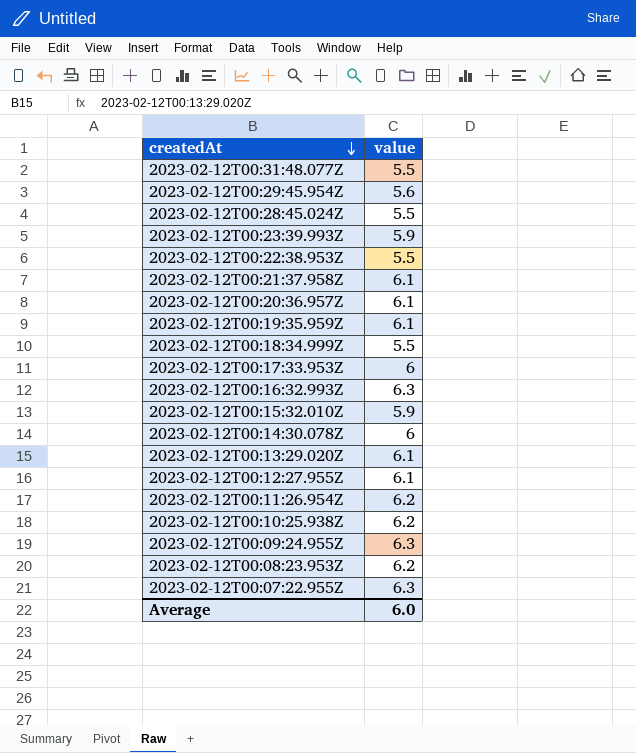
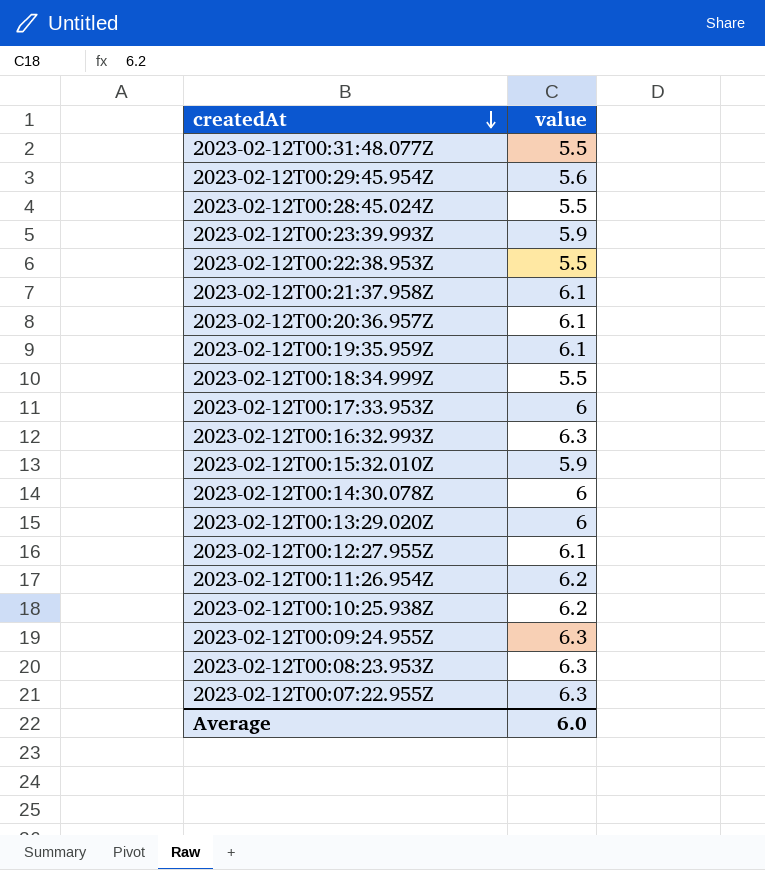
2023-02-12T00:13:29.020Z | value: 6.1 -> 6
2023-02-12T00:08:23.953Z | value: 6.2 -> 6.3

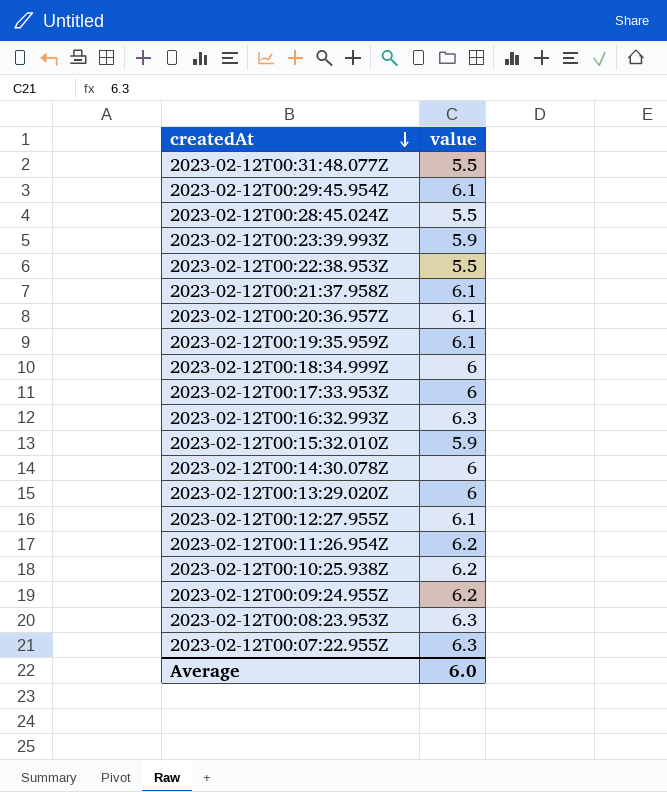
2023-02-12T00:29:45.954Z | value: 5.6 -> 6.1
2023-02-12T00:18:34.999Z | value: 5.5 -> 6
2023-02-12T00:09:24.955Z | value: 6.3 -> 6.2

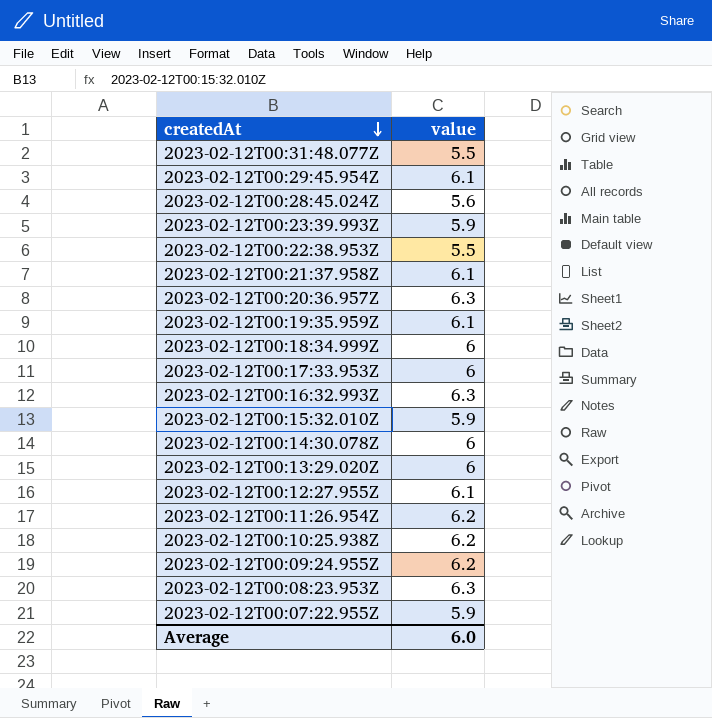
2023-02-12T00:28:45.024Z | value: 5.5 -> 5.6
2023-02-12T00:20:36.957Z | value: 6.1 -> 6.3
2023-02-12T00:07:22.955Z | value: 6.3 -> 5.9

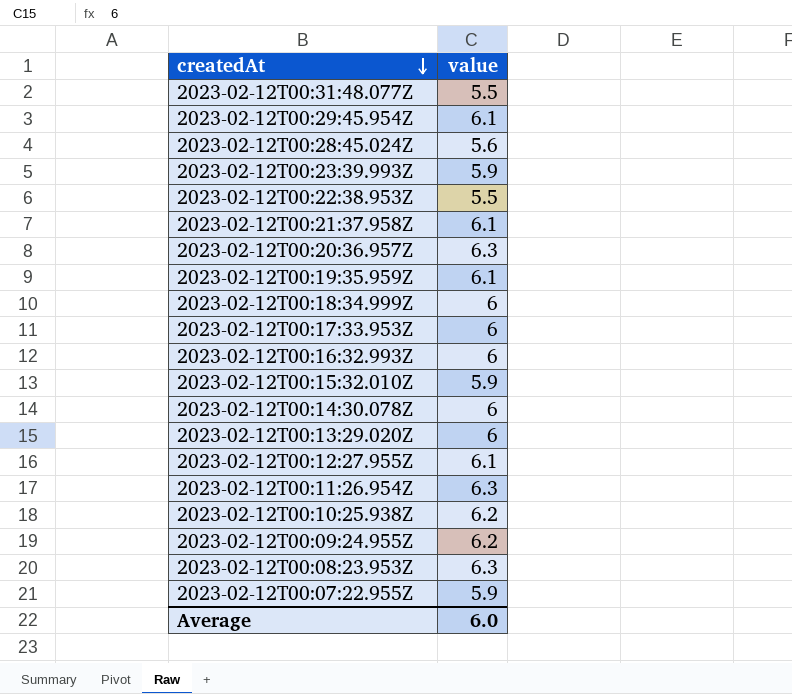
2023-02-12T00:16:32.993Z | value: 6.3 -> 6
2023-02-12T00:11:26.954Z | value: 6.2 -> 6.3

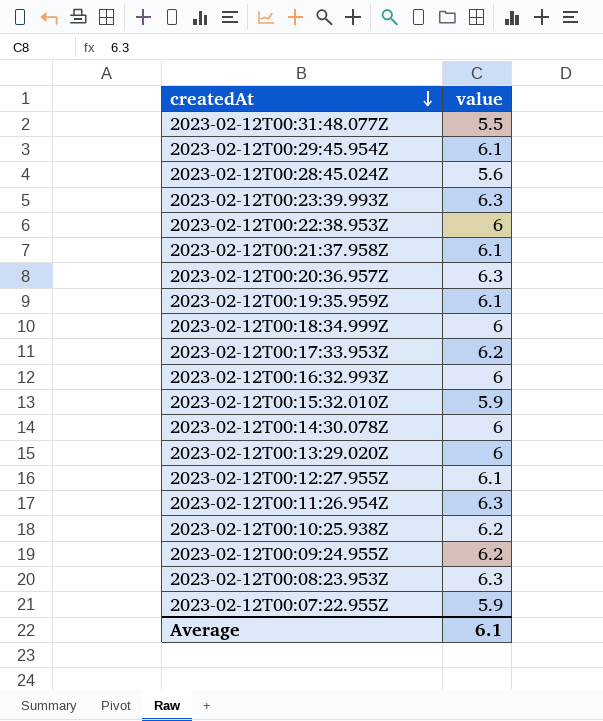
2023-02-12T00:23:39.993Z | value: 5.9 -> 6.3
2023-02-12T00:22:38.953Z | value: 5.5 -> 6
2023-02-12T00:17:33.953Z | value: 6 -> 6.2
Average | value: 6.0 -> 6.1

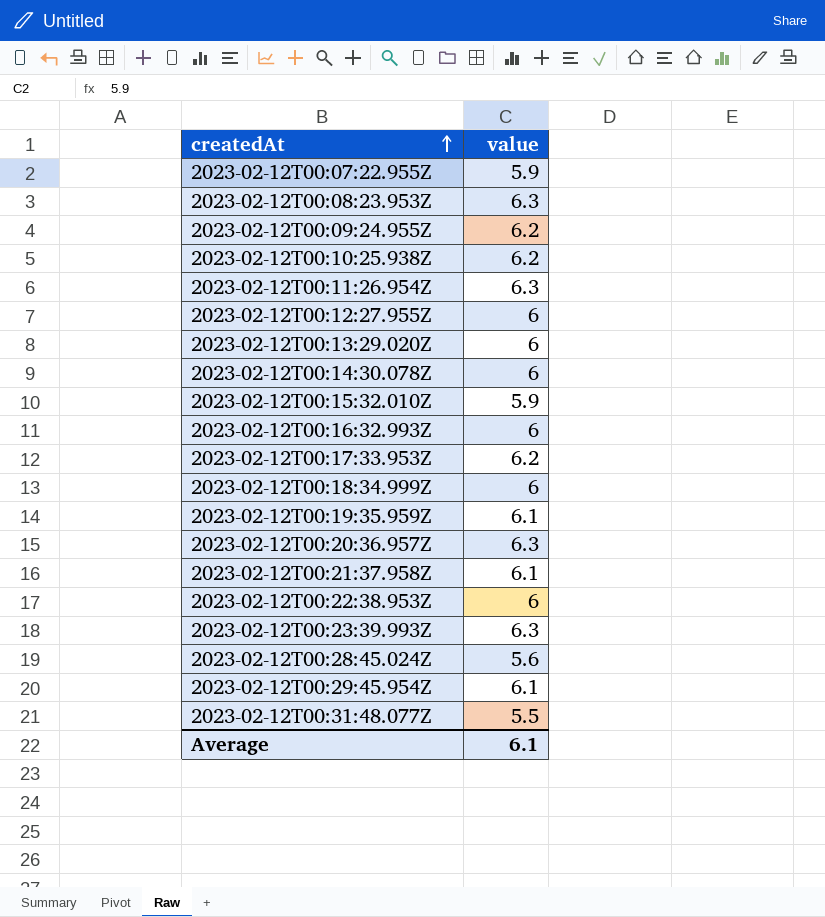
row order: createdAt descending -> createdAt ascending
2023-02-12T00:12:27.955Z | value: 6.1 -> 6

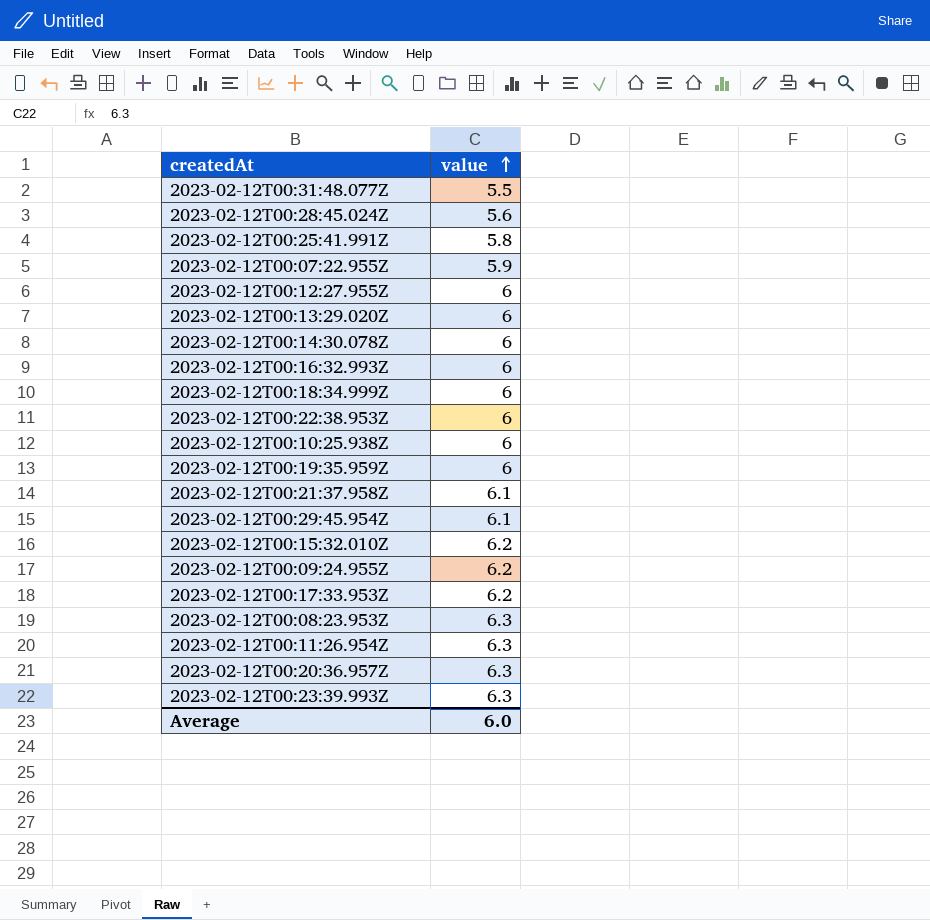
row order: createdAt ascending -> value ascending
row 2023-02-12T00:25:41.991Z: none -> 5.8
2023-02-12T00:10:25.938Z | value: 6.2 -> 6
2023-02-12T00:19:35.959Z | value: 6.1 -> 6
2023-02-12T00:15:32.010Z | value: 5.9 -> 6.2
Average | value: 6.1 -> 6.0

